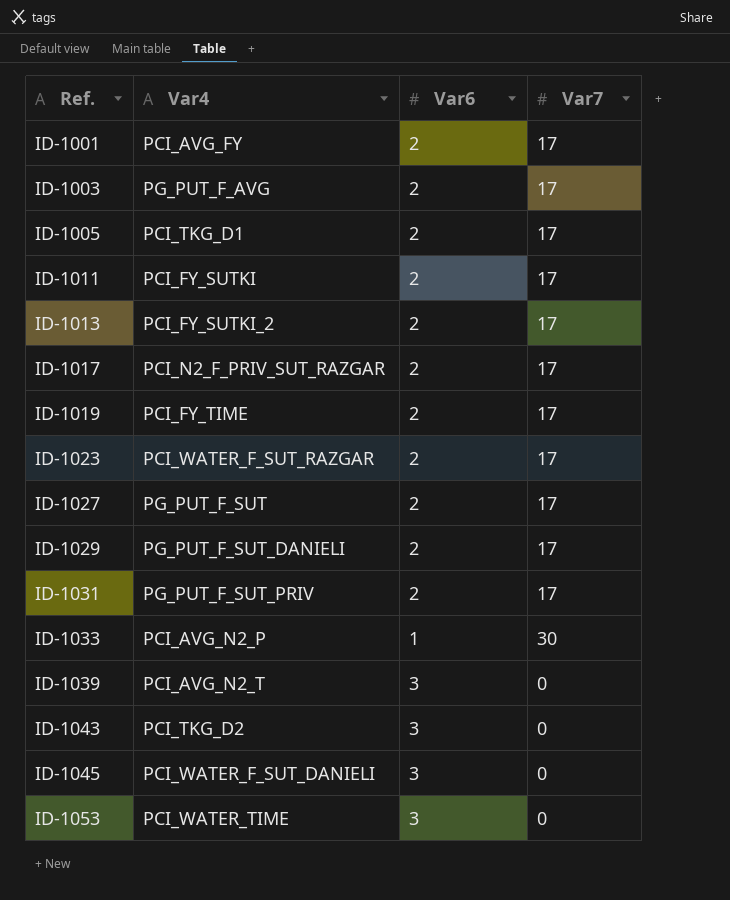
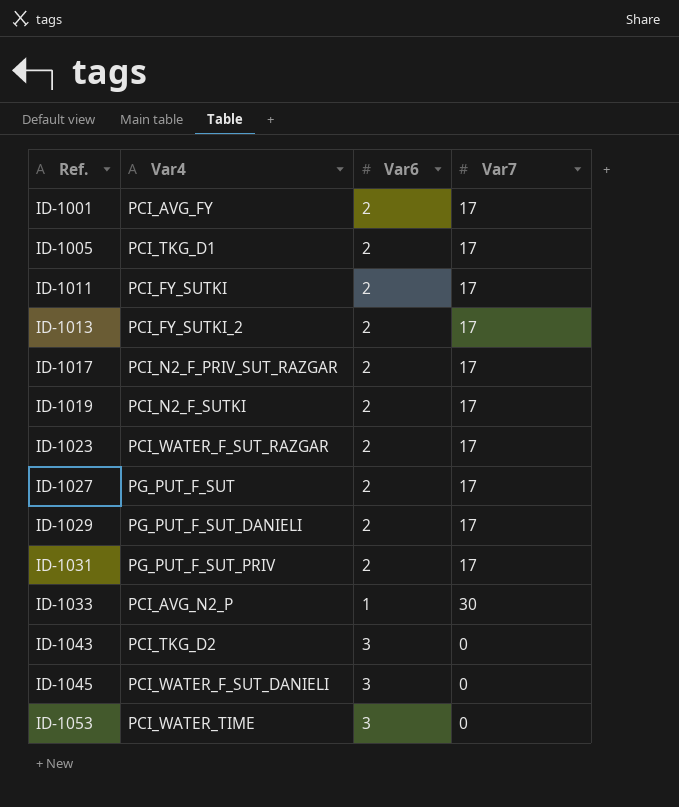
row ID-1003: PG_PUT_F_AVG | 2 | 17 -> none
row ID-1039: PCI_AVG_N2_T | 3 | 0 -> none
ID-1019 | Var4: PCI_FY_TIME -> PCI_N2_F_SUTKI

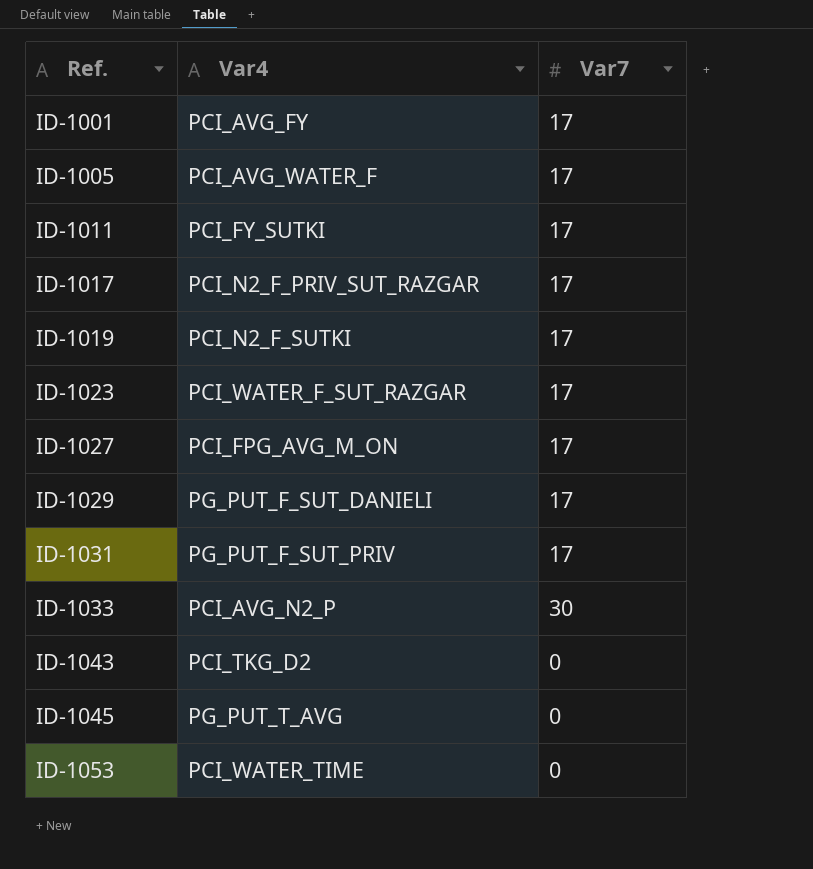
column Var6 | position: 3 -> none
row ID-1013: PCI_FY_SUTKI_2 | 2 | 17 -> none
ID-1005 | Var4: PCI_TKG_D1 -> PCI_AVG_WATER_F
ID-1027 | Var4: PG_PUT_F_SUT -> PCI_FPG_AVG_M_ON
ID-1045 | Var4: PCI_WATER_F_SUT_DANIELI -> PG_PUT_T_AVG

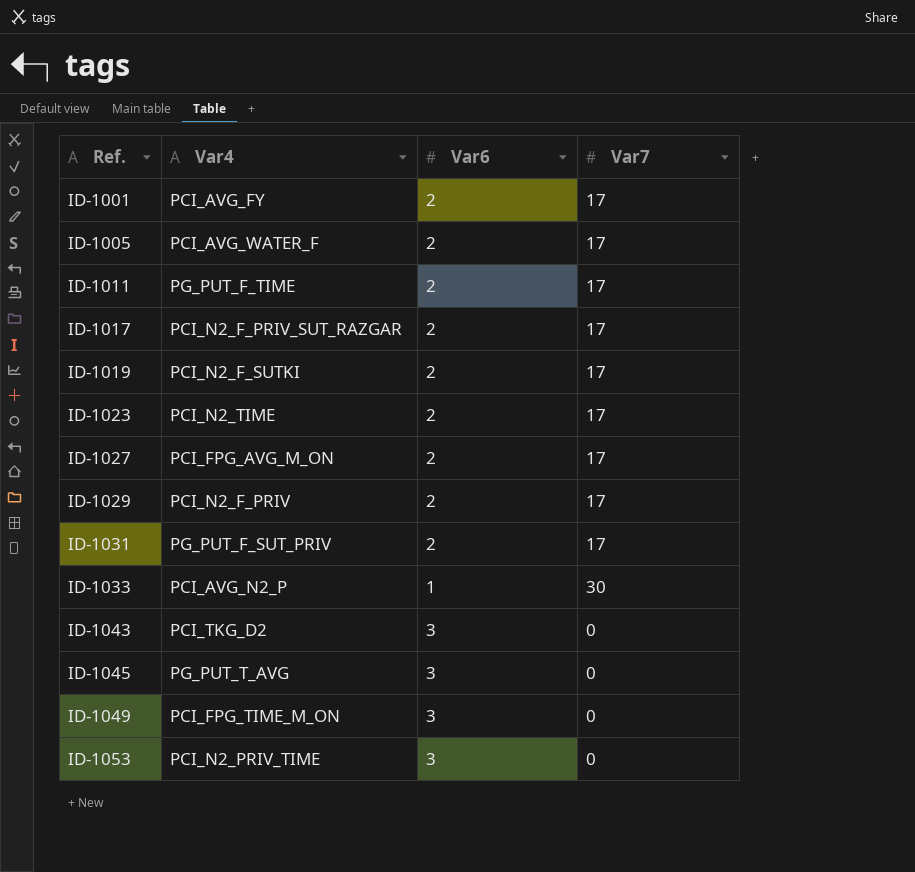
column Var6 | position: none -> 3
ID-1011 | Var4: PCI_FY_SUTKI -> PG_PUT_F_TIME
ID-1023 | Var4: PCI_WATER_F_SUT_RAZGAR -> PCI_N2_TIME
ID-1029 | Var4: PG_PUT_F_SUT_DANIELI -> PCI_N2_F_PRIV
row ID-1049: none -> PCI_FPG_TIME_M_ON | 3 | 0
ID-1053 | Var4: PCI_WATER_TIME -> PCI_N2_PRIV_TIME

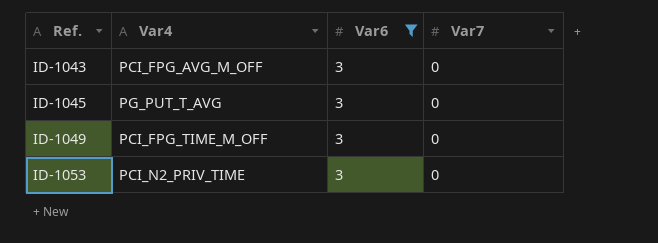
filter: none -> Var6 = 3
ID-1043 | Var4: PCI_TKG_D2 -> PCI_FPG_AVG_M_OFF
ID-1049 | Var4: PCI_FPG_TIME_M_ON -> PCI_FPG_TIME_M_OFF

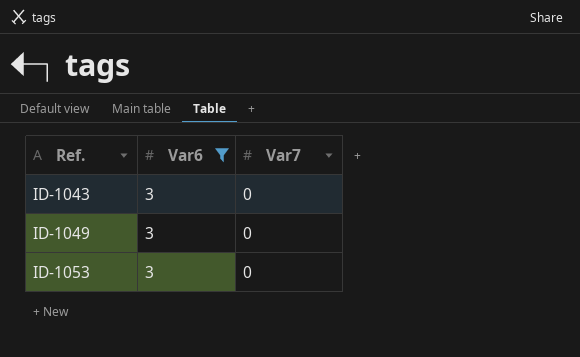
column Var4 | position: 2 -> none
row ID-1045: PG_PUT_T_AVG | 3 | 0 -> none

